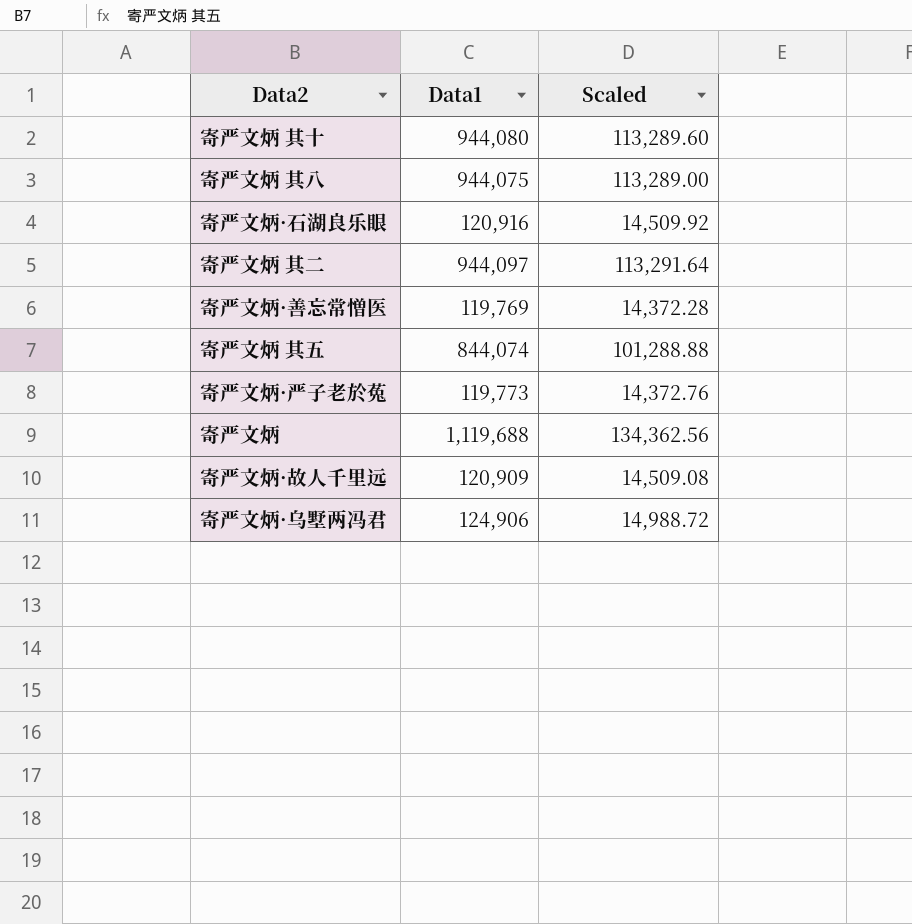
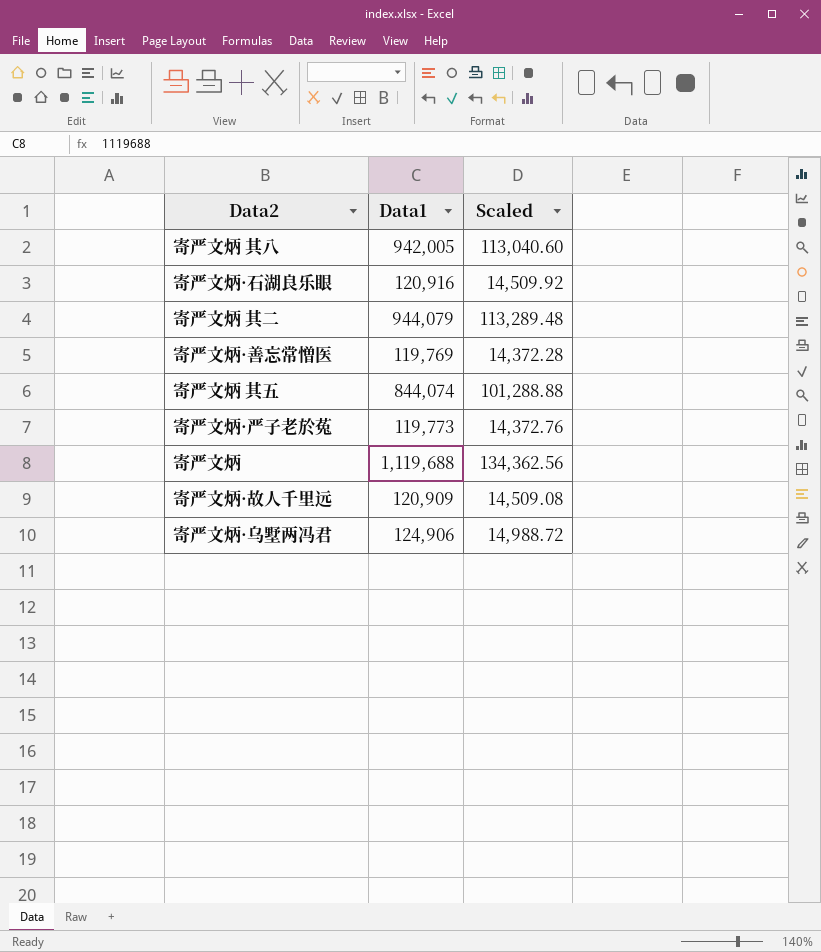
row 寄严文炳 其十: 944,080 | 113,289.60 -> none
寄严文炳 其八 | Data1: 944,075 -> 942,005
寄严文炳 其八 | Scaled: 113,289.00 -> 113,040.60
寄严文炳 其二 | Data1: 944,097 -> 944,079
寄严文炳 其二 | Scaled: 113,291.64 -> 113,289.48

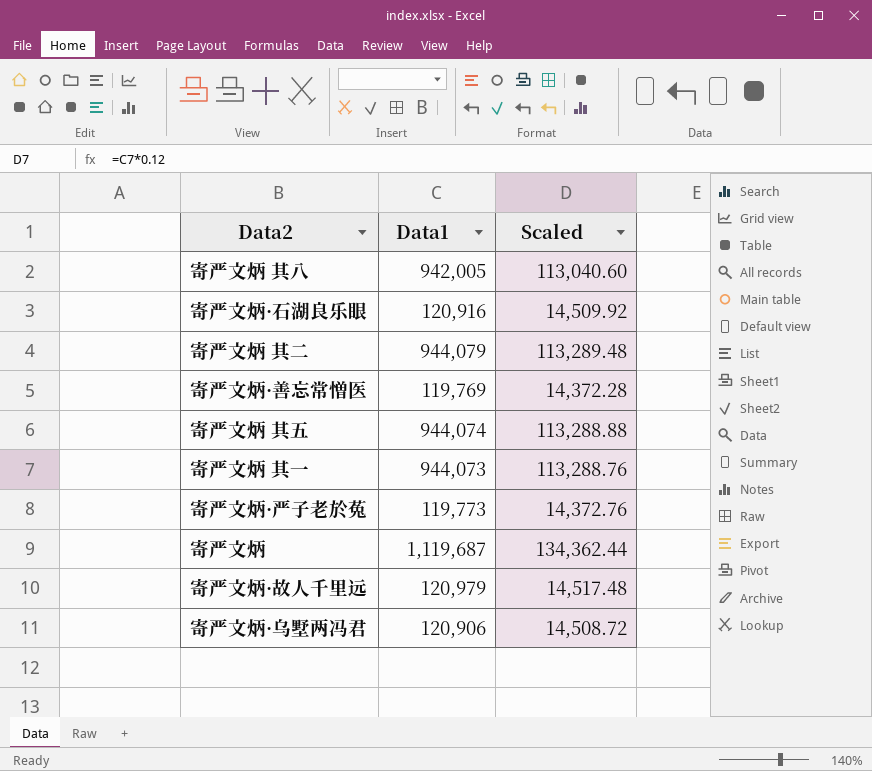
寄严文炳 其五 | Data1: 844,074 -> 944,074
寄严文炳 其五 | Scaled: 101,288.88 -> 113,288.88
row 寄严文炳 其一: none -> 944,073 | 113,288.76
寄严文炳 | Data1: 1,119,688 -> 1,119,687
寄严文炳 | Scaled: 134,362.56 -> 134,362.44
寄严文炳·故人千里远 | Data1: 120,909 -> 120,979
寄严文炳·故人千里远 | Scaled: 14,509.08 -> 14,517.48
寄严文炳·乌墅两冯君 | Data1: 124,906 -> 120,906
寄严文炳·乌墅两冯君 | Scaled: 14,988.72 -> 14,508.72

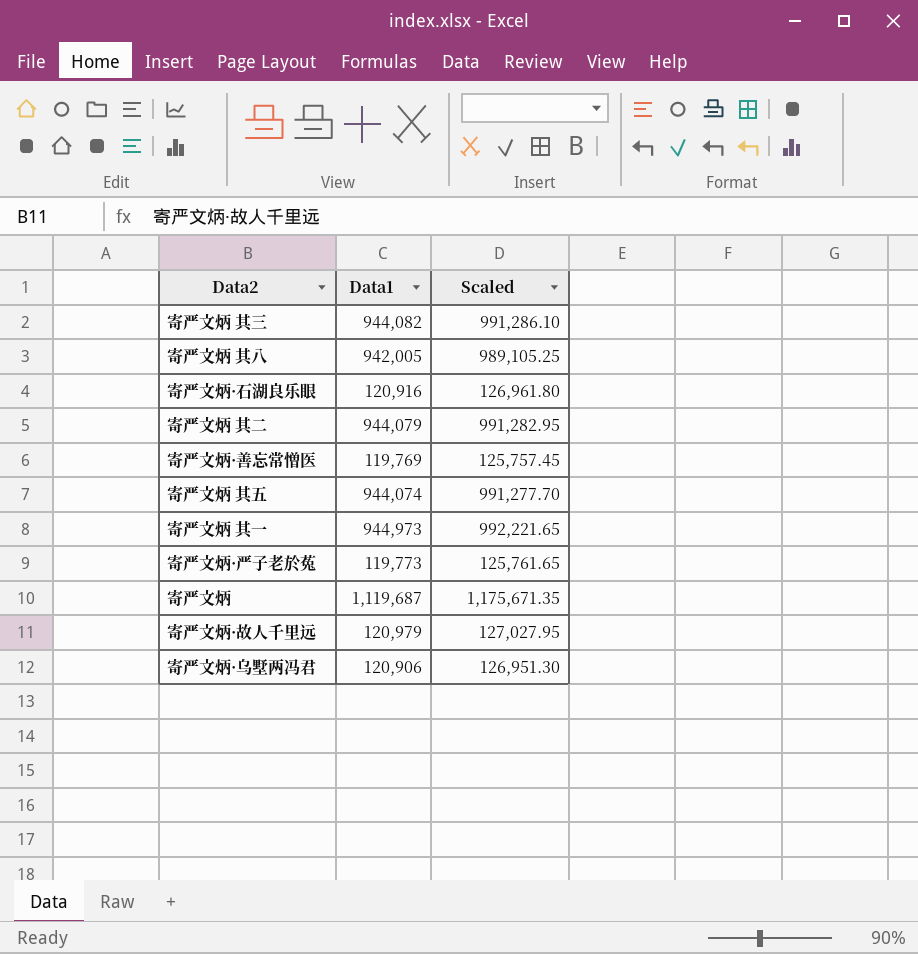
column Scaled | formula: [Data1] * 0.12 -> [Data1] * 1.05
row 寄严文炳 其三: none -> 944,082 | 991,286.10
寄严文炳 其一 | Data1: 944,073 -> 944,973

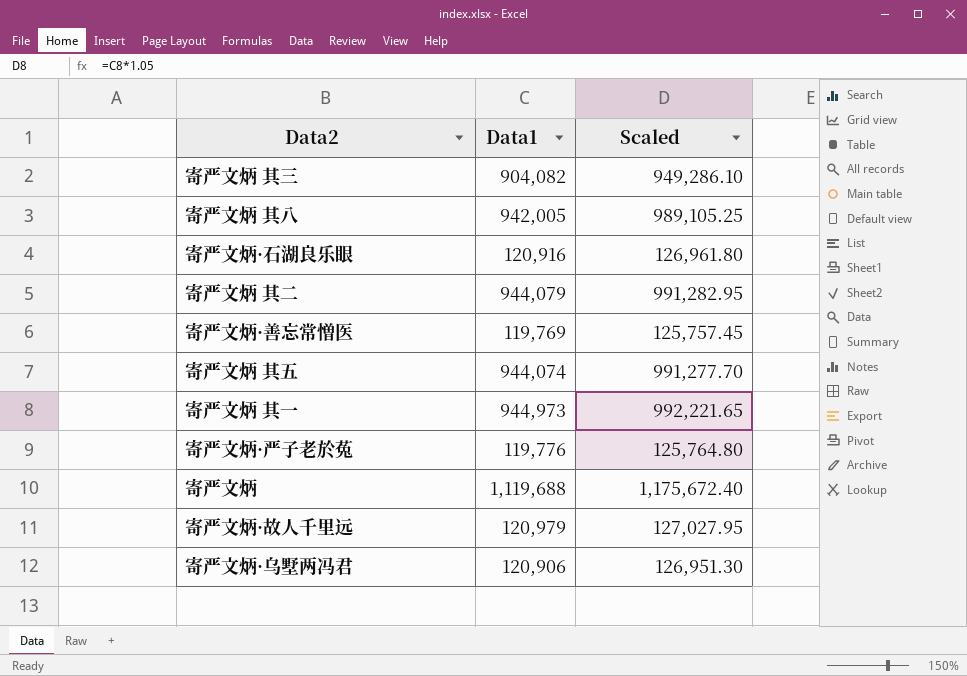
寄严文炳 其三 | Data1: 944,082 -> 904,082
寄严文炳 其三 | Scaled: 991,286.10 -> 949,286.10
寄严文炳·严子老於菟 | Data1: 119,773 -> 119,776
寄严文炳·严子老於菟 | Scaled: 125,761.65 -> 125,764.80
寄严文炳 | Data1: 1,119,687 -> 1,119,688
寄严文炳 | Scaled: 1,175,671.35 -> 1,175,672.40

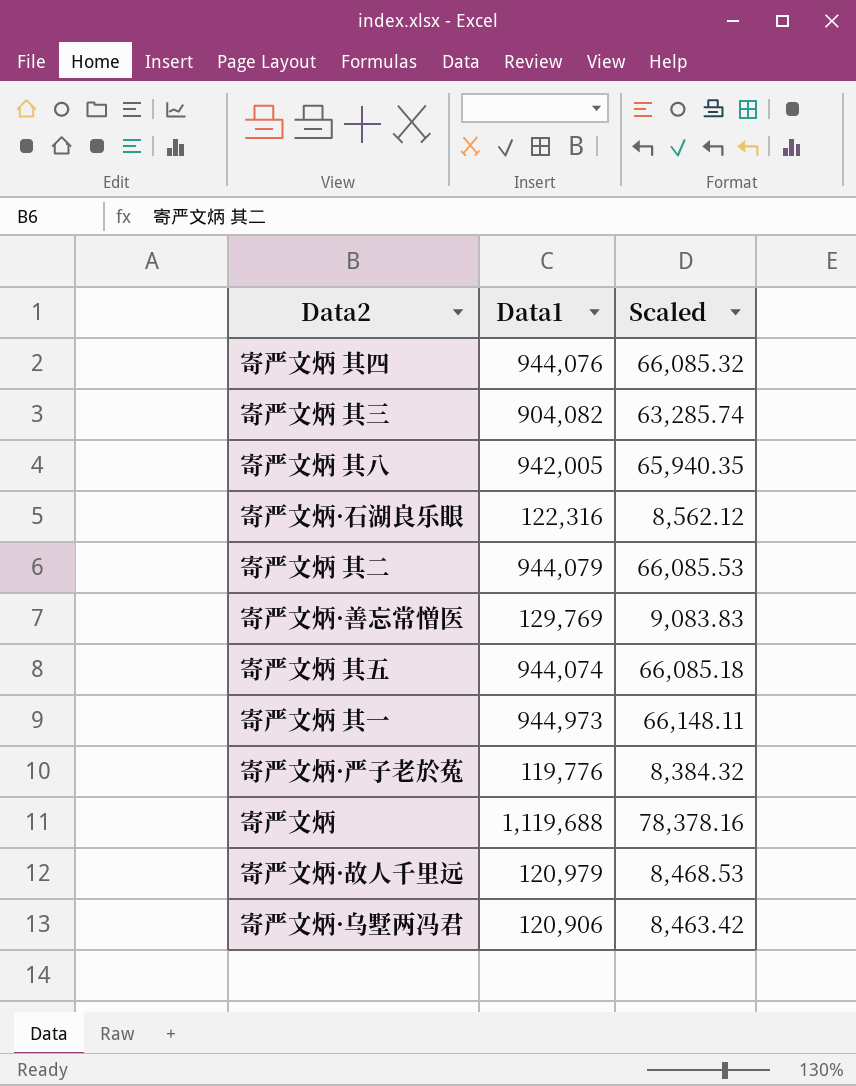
column Scaled | formula: [Data1] * 1.05 -> [Data1] * 0.07
row 寄严文炳 其四: none -> 944,076 | 66,085.32
寄严文炳·石湖良乐眼 | Data1: 120,916 -> 122,316
寄严文炳·善忘常憎医 | Data1: 119,769 -> 129,769

